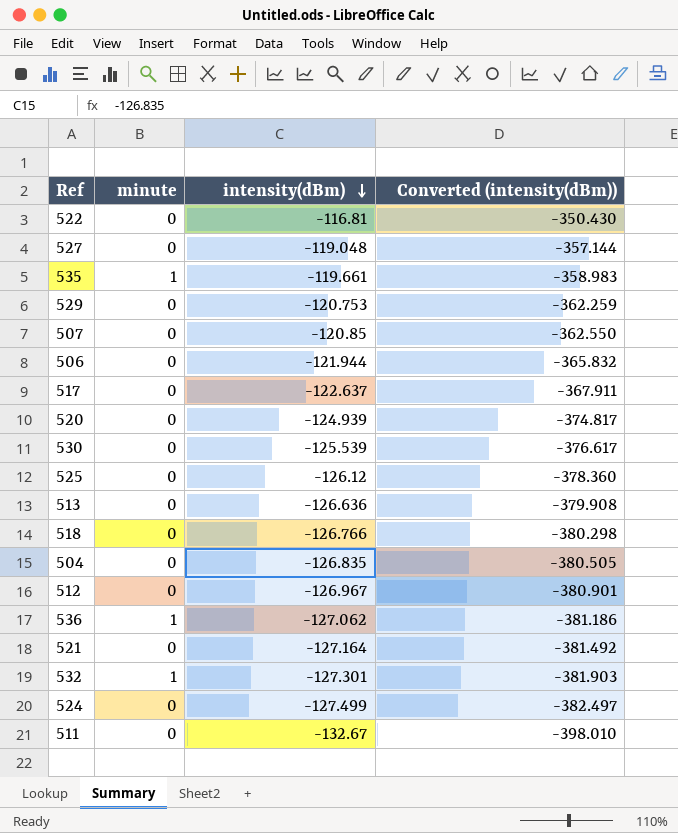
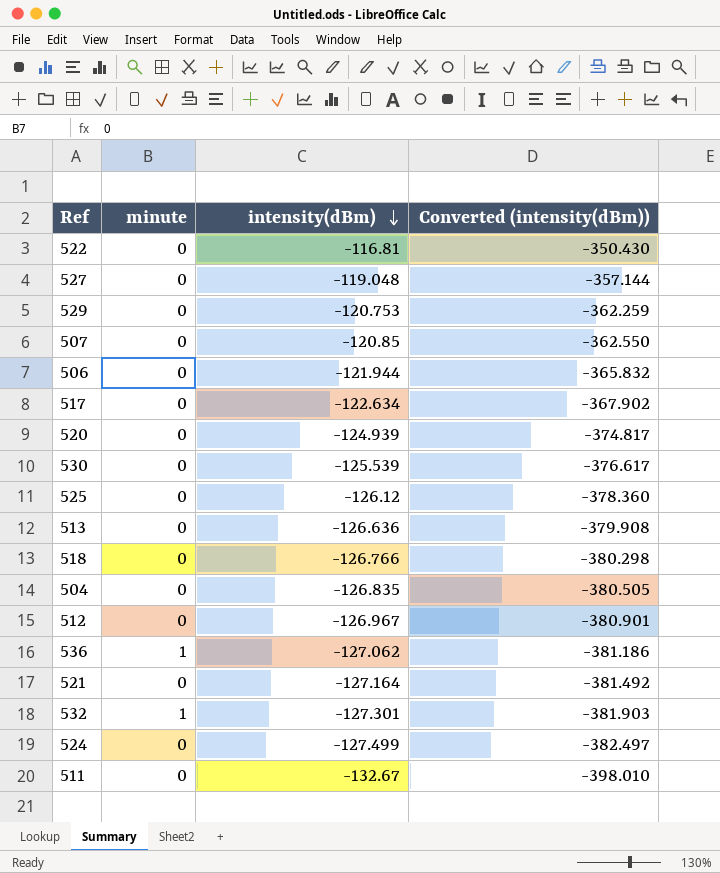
row 535: 1 | -119.661 | -358.983 -> none
517 | intensity(dBm): -122.637 -> -122.634
517 | Converted (intensity(dBm)): -367.911 -> -367.902

